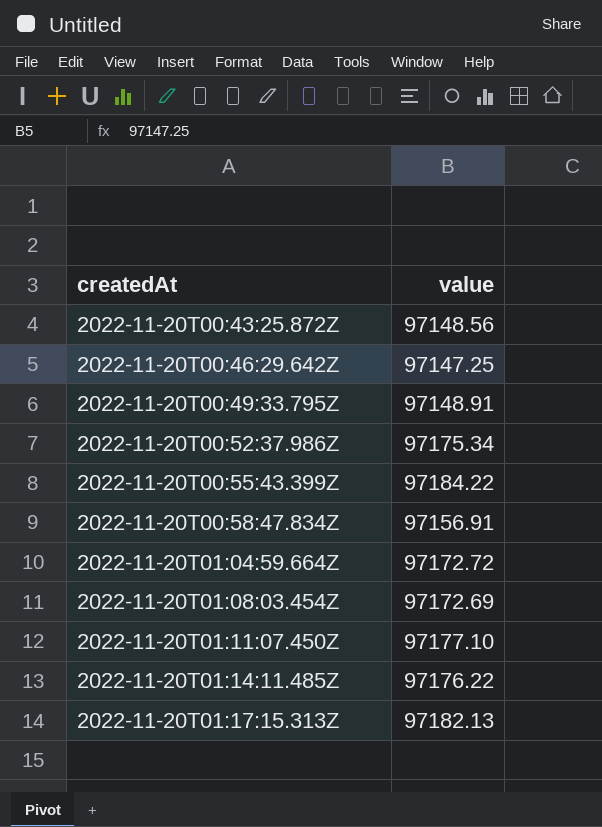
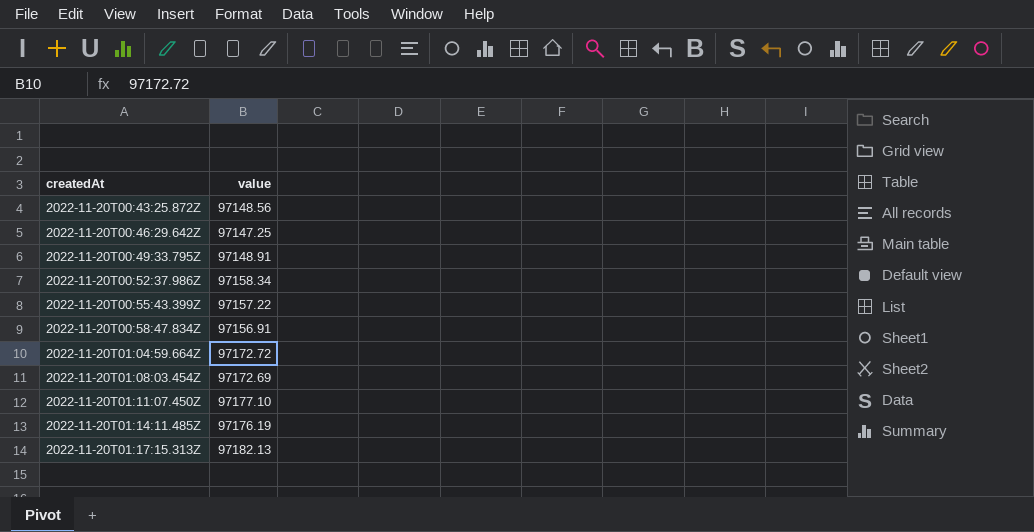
2022-11-20T00:52:37.986Z | value: 97175.34 -> 97158.34
2022-11-20T00:55:43.399Z | value: 97184.22 -> 97157.22
2022-11-20T01:14:11.485Z | value: 97176.22 -> 97176.19

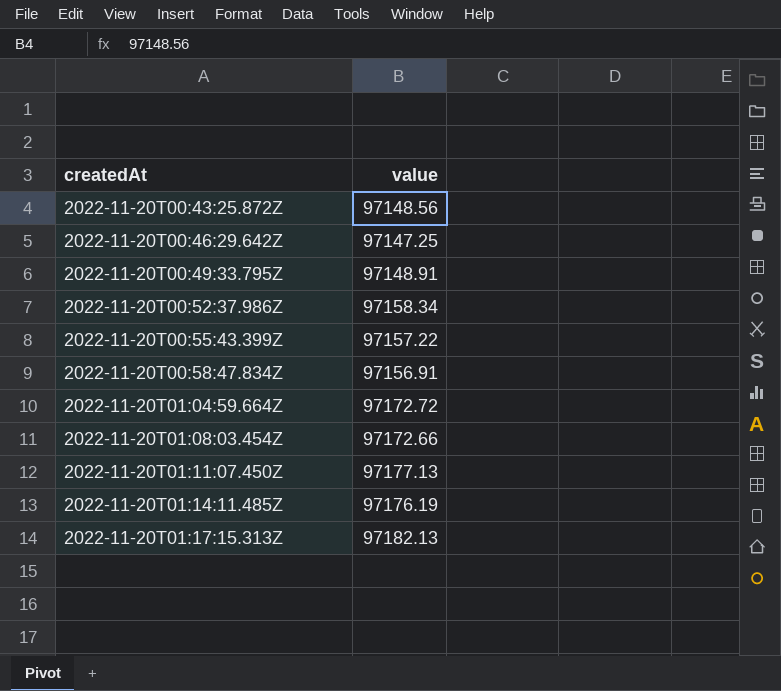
2022-11-20T01:08:03.454Z | value: 97172.69 -> 97172.66
2022-11-20T01:11:07.450Z | value: 97177.10 -> 97177.13

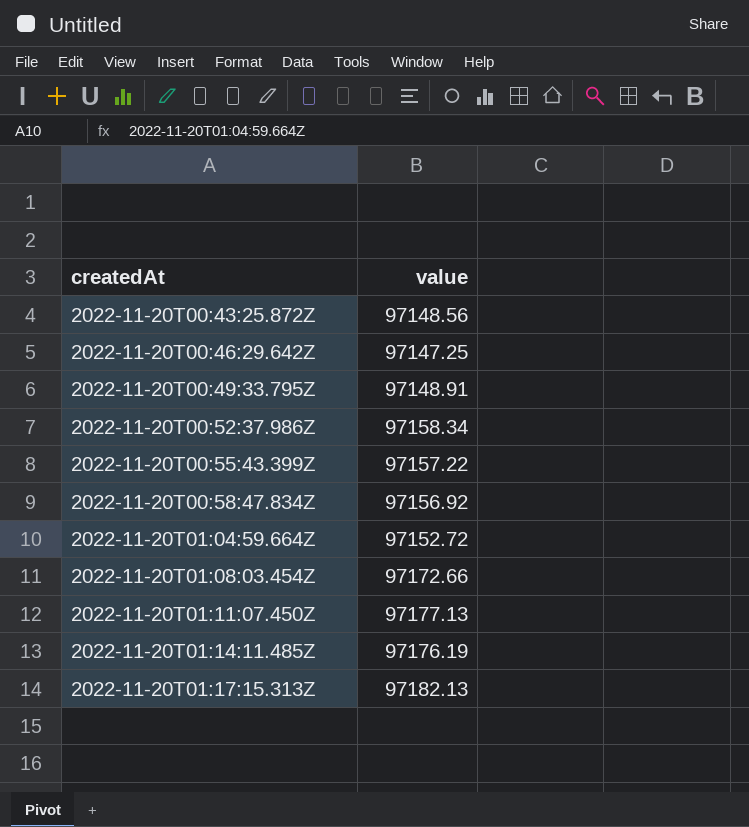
2022-11-20T00:58:47.834Z | value: 97156.91 -> 97156.92
2022-11-20T01:04:59.664Z | value: 97172.72 -> 97152.72

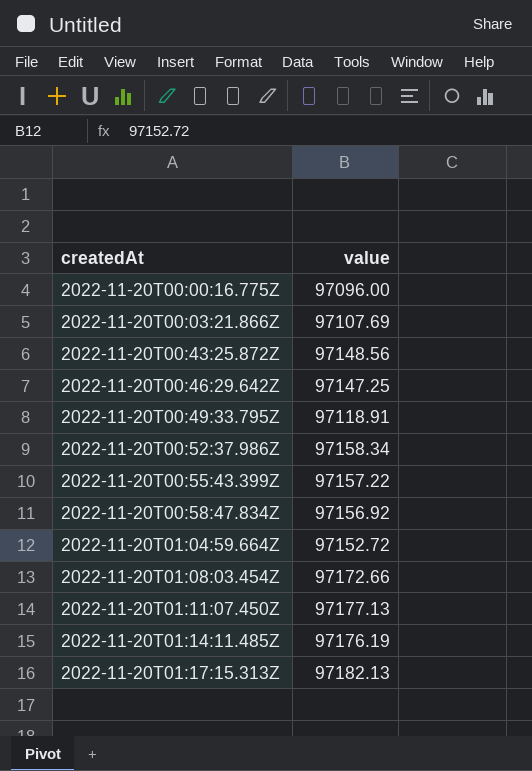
row 2022-11-20T00:00:16.775Z: none -> 97096.00
row 2022-11-20T00:03:21.866Z: none -> 97107.69
2022-11-20T00:49:33.795Z | value: 97148.91 -> 97118.91

